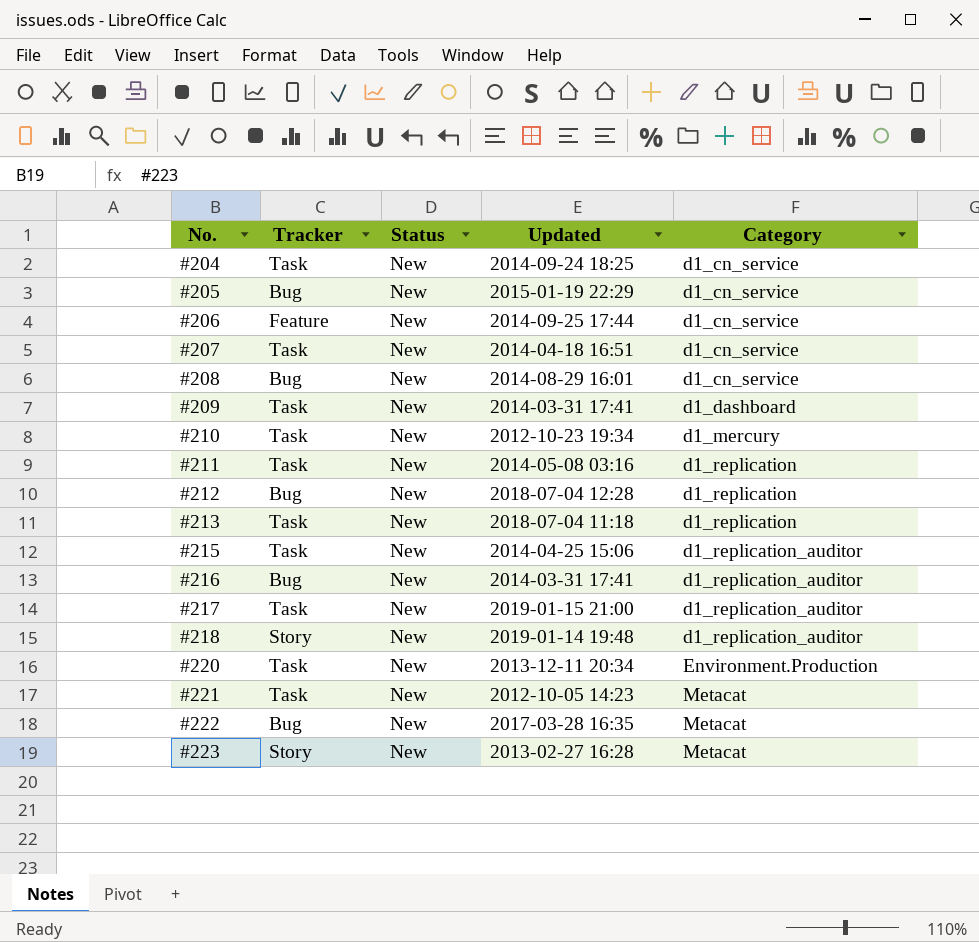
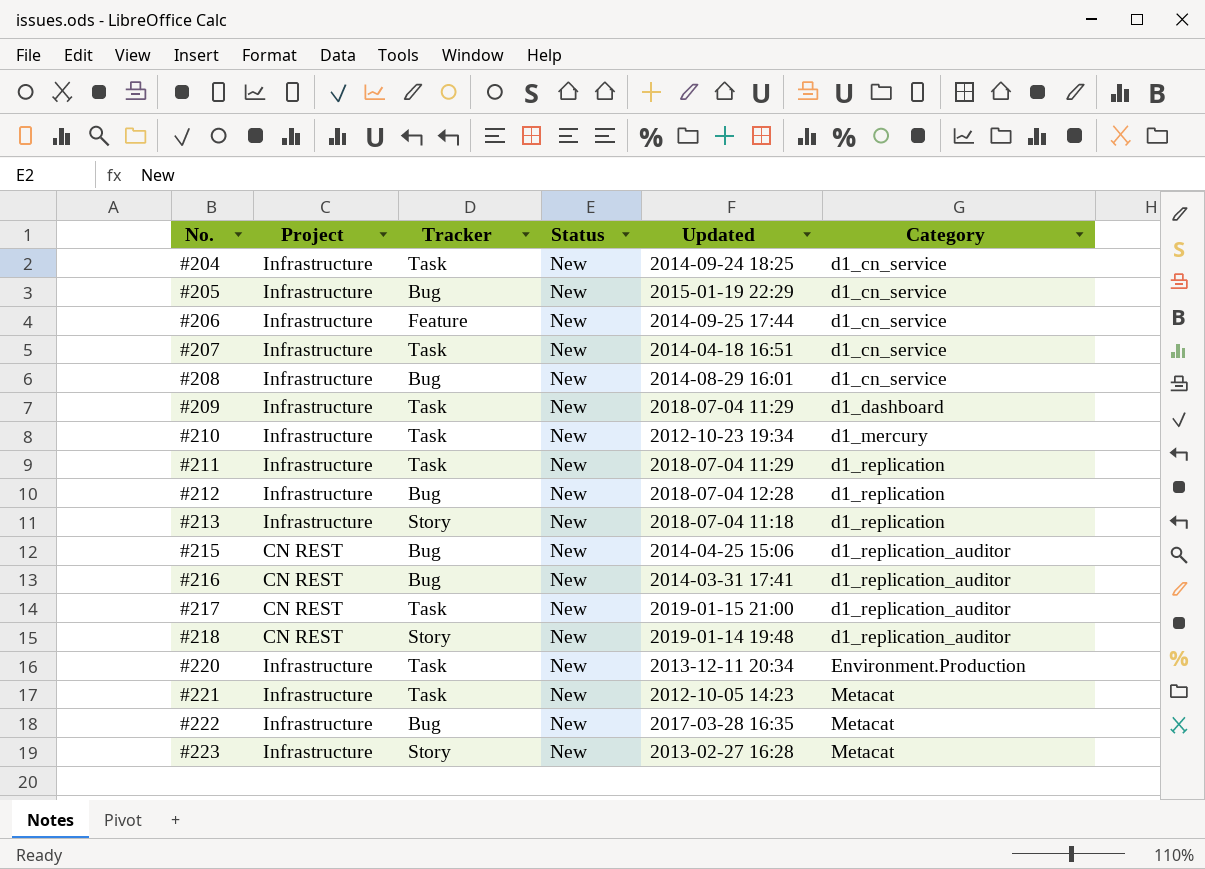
column Project | position: none -> 2
#209 | Updated: 2014-03-31 17:41 -> 2018-07-04 11:29
#211 | Updated: 2014-05-08 03:16 -> 2018-07-04 11:29
#213 | Tracker: Task -> Story
#215 | Tracker: Task -> Bug

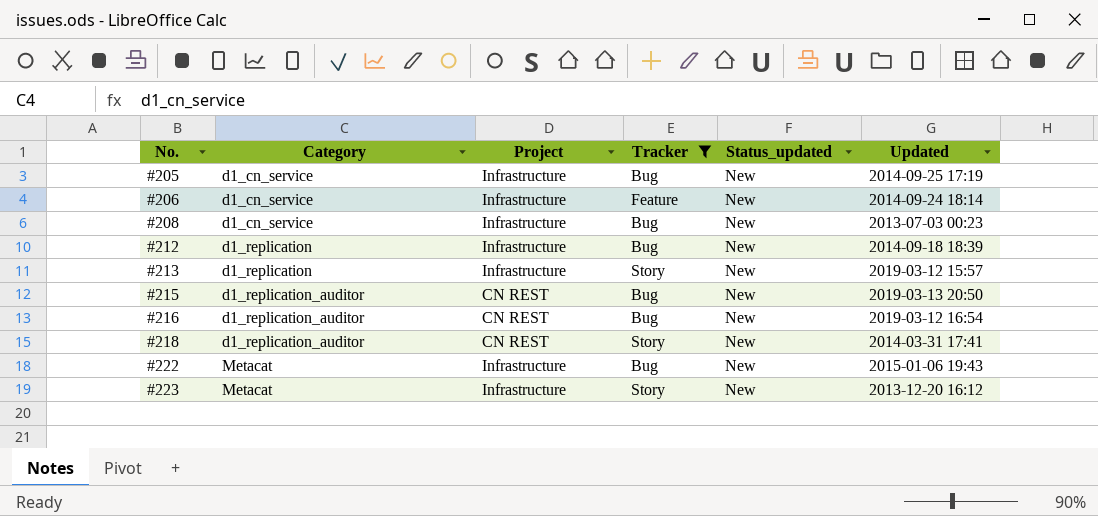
filter: none -> Tracker != Task
column Category | position: 6 -> 2
column name: Status -> Status_updated
#205 | Updated: 2015-01-19 22:29 -> 2014-09-25 17:19
#206 | Updated: 2014-09-25 17:44 -> 2014-09-24 18:14
#208 | Updated: 2014-08-29 16:01 -> 2013-07-03 00:23
#212 | Updated: 2018-07-04 12:28 -> 2014-09-18 18:39
#213 | Updated: 2018-07-04 11:18 -> 2019-03-12 15:57
#215 | Updated: 2014-04-25 15:06 -> 2019-03-13 20:50
#216 | Updated: 2014-03-31 17:41 -> 2019-03-12 16:54
#218 | Updated: 2019-01-14 19:48 -> 2014-03-31 17:41
#222 | Updated: 2017-03-28 16:35 -> 2015-01-06 19:43
#223 | Updated: 2013-02-27 16:28 -> 2013-12-20 16:12

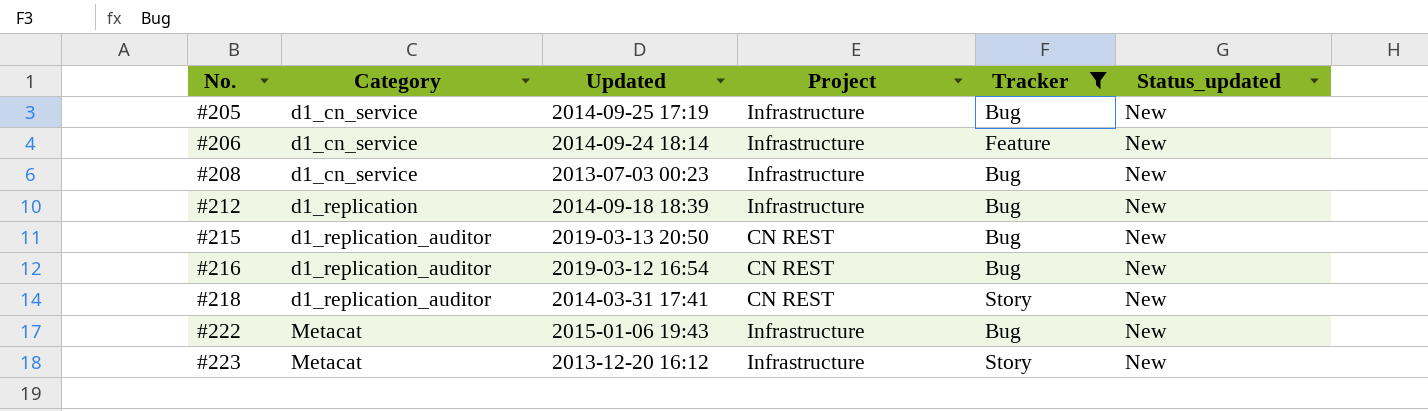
column Updated | position: 6 -> 3
row #213: d1_replication | Infrastructure | Story | New | 2019-03-12 15:57 -> none

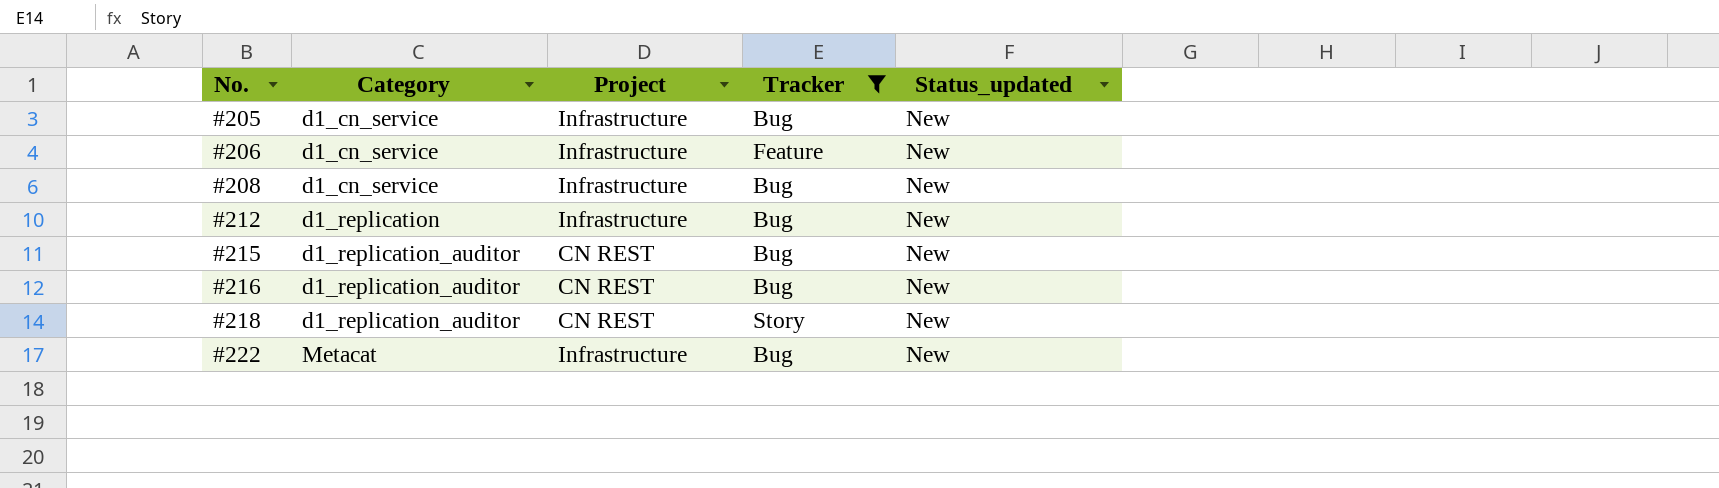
column Updated | position: 3 -> none
row #223: Metacat | 2013-12-20 16:12 | Infrastructure | Story | New -> none

